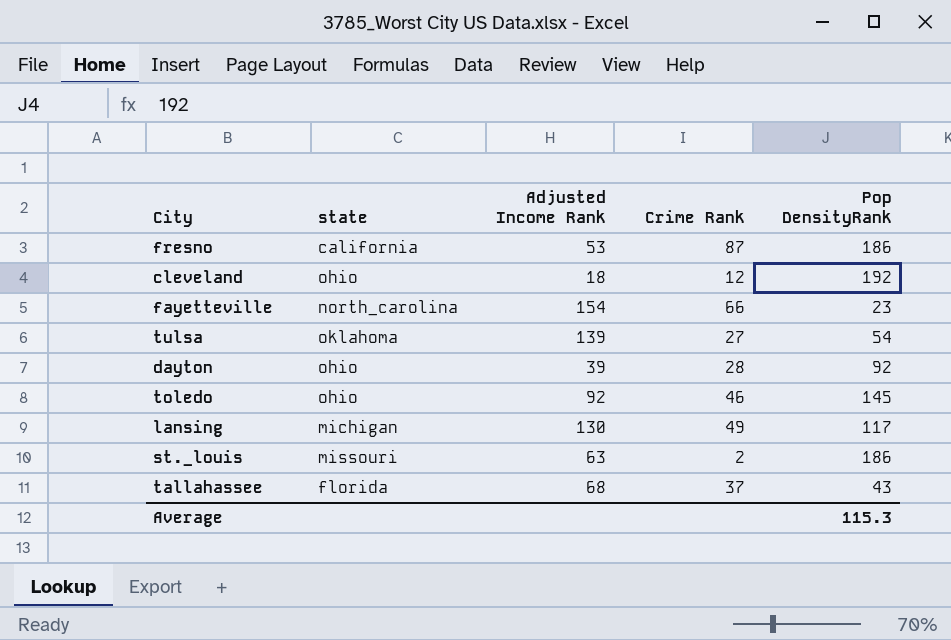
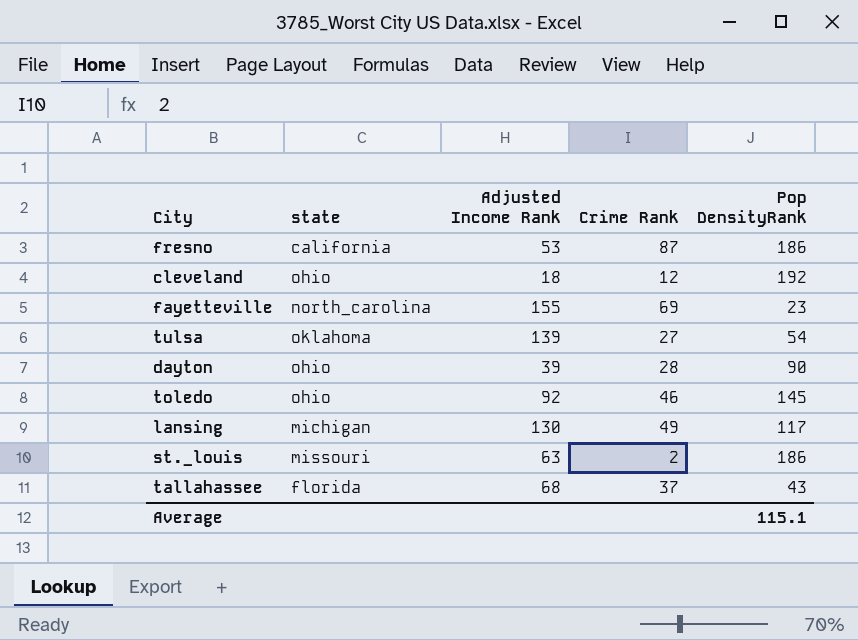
fayetteville | Adjusted Income Rank: 154 -> 155
fayetteville | Crime Rank: 66 -> 69
dayton | Pop DensityRank: 92 -> 90
Average | Pop DensityRank: 115.3 -> 115.1

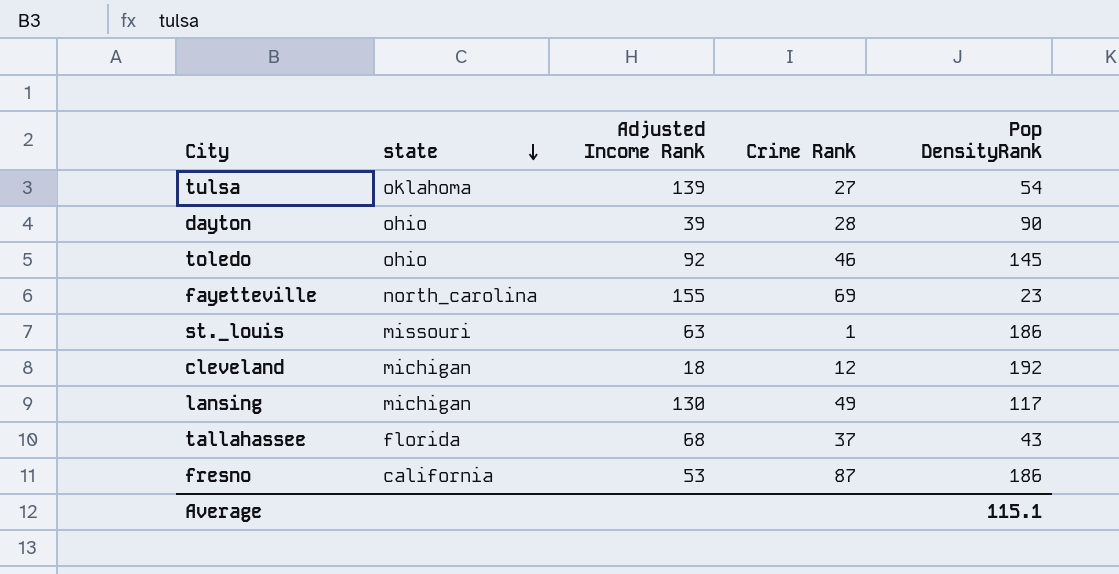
row order: none -> state descending
st._louis | Crime Rank: 2 -> 1
cleveland | state: ohio -> michigan

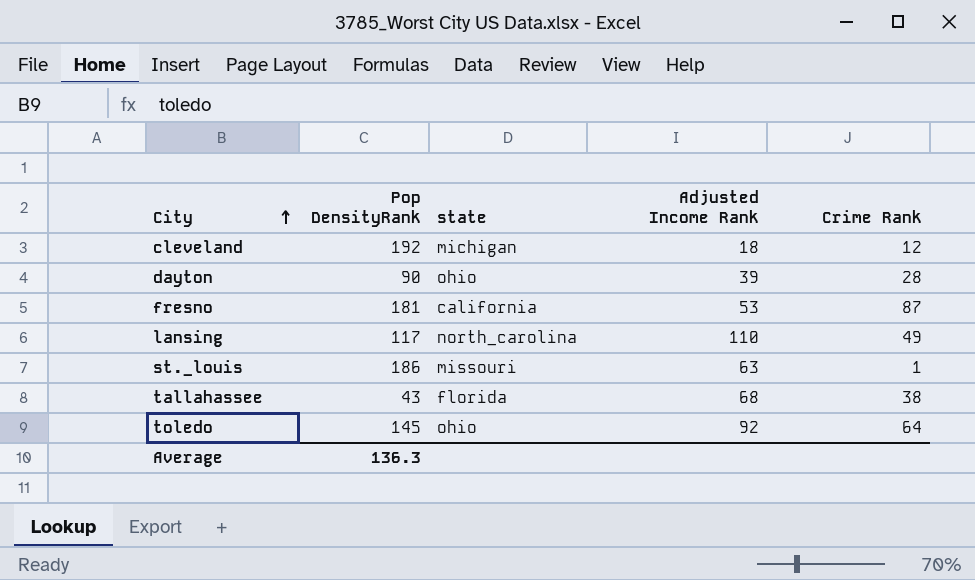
row order: state descending -> City ascending
column Pop DensityRank | position: 5 -> 2
row tulsa: oklahoma | 139 | 27 | 54 -> none
row fayetteville: north_carolina | 155 | 69 | 23 -> none
fresno | Pop DensityRank: 186 -> 181
lansing | state: michigan -> north_carolina
lansing | Adjusted Income Rank: 130 -> 110
tallahassee | Crime Rank: 37 -> 38
toledo | Crime Rank: 46 -> 64
Average | Pop DensityRank: 115.1 -> 136.3

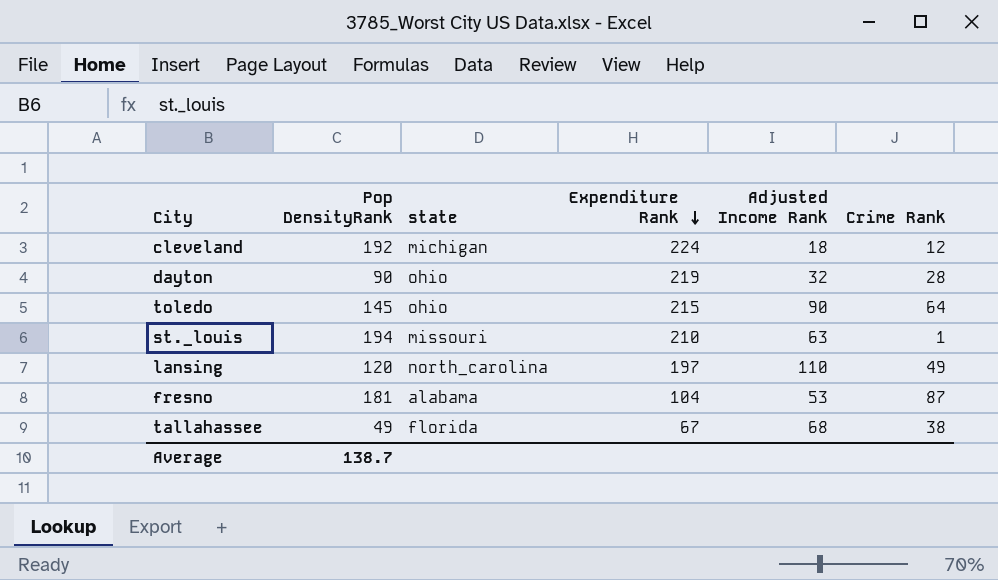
row order: City ascending -> Expenditure Rank descending
column Expenditure Rank | position: none -> 4
dayton | Adjusted Income Rank: 39 -> 32
toledo | Adjusted Income Rank: 92 -> 90
st._louis | Pop DensityRank: 186 -> 194
lansing | Pop DensityRank: 117 -> 120
fresno | state: california -> alabama
tallahassee | Pop DensityRank: 43 -> 49
Average | Pop DensityRank: 136.3 -> 138.7

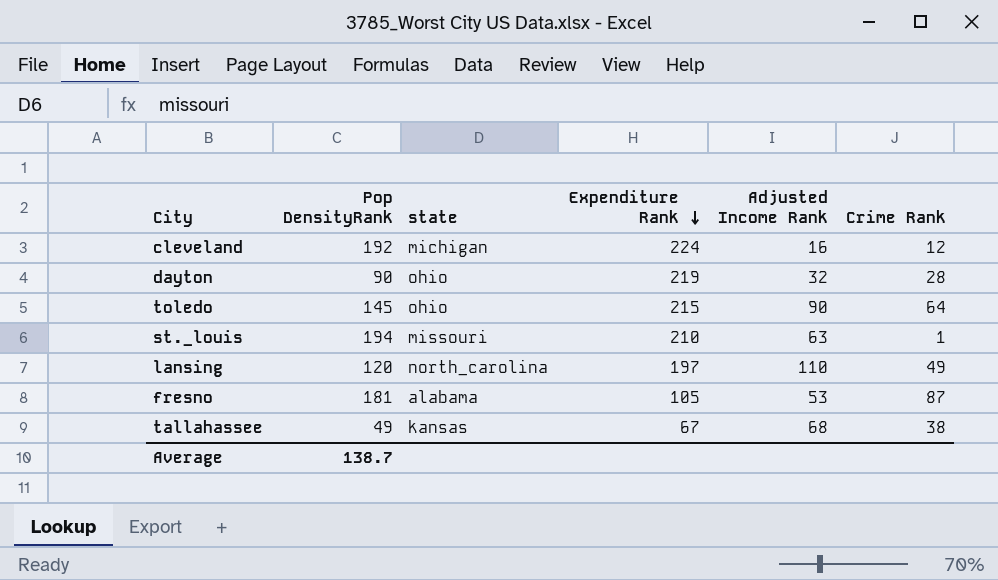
cleveland | Adjusted Income Rank: 18 -> 16
fresno | Expenditure Rank: 104 -> 105
tallahassee | state: florida -> kansas

